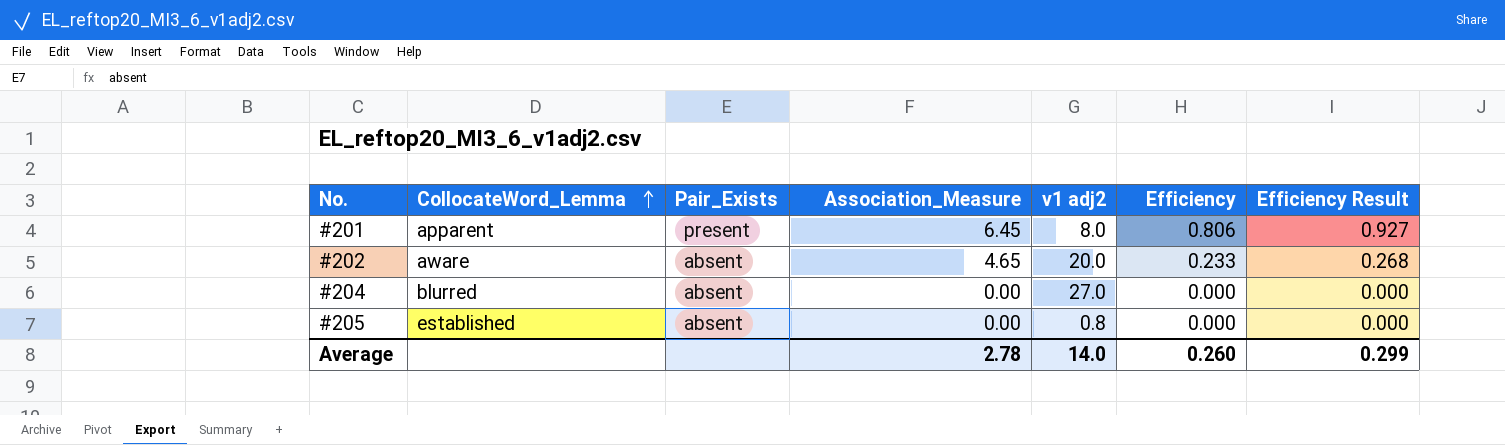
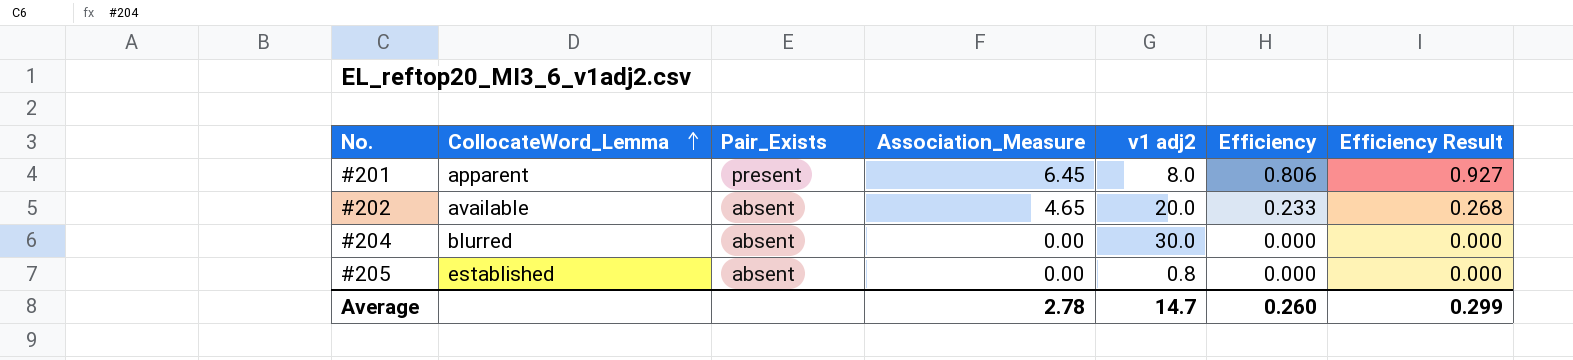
#202 | CollocateWord_Lemma: aware -> available
#204 | v1 adj2: 27.0 -> 30.0
Average | v1 adj2: 14.0 -> 14.7

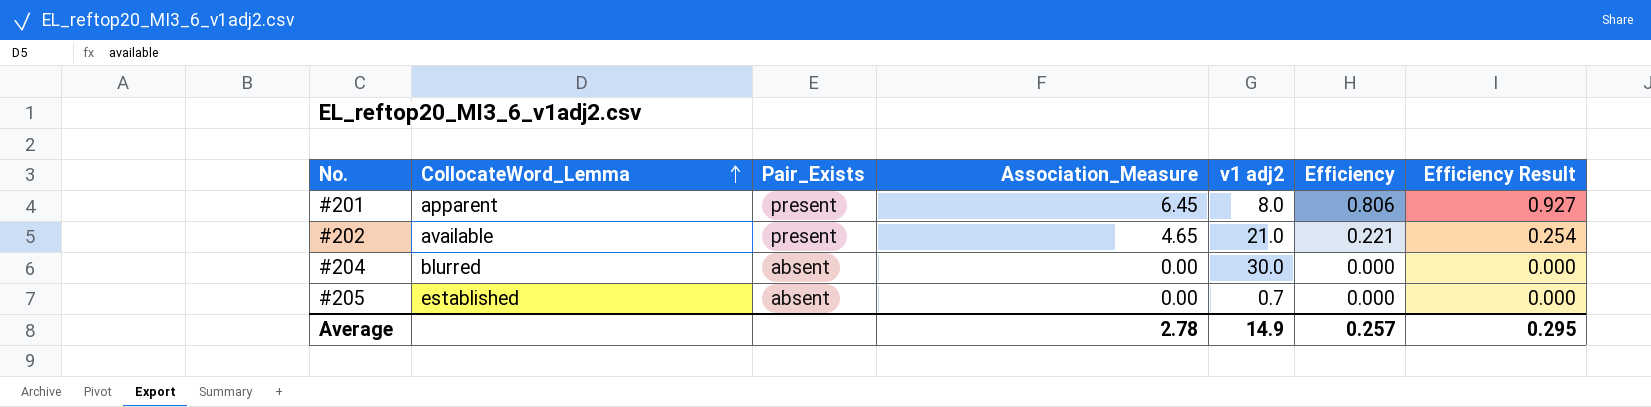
#202 | Pair_Exists: absent -> present
#202 | v1 adj2: 20.0 -> 21.0
#202 | Efficiency: 0.233 -> 0.221
#202 | Efficiency Result: 0.268 -> 0.254
#205 | v1 adj2: 0.8 -> 0.7
Average | v1 adj2: 14.7 -> 14.9
Average | Efficiency: 0.260 -> 0.257
Average | Efficiency Result: 0.299 -> 0.295

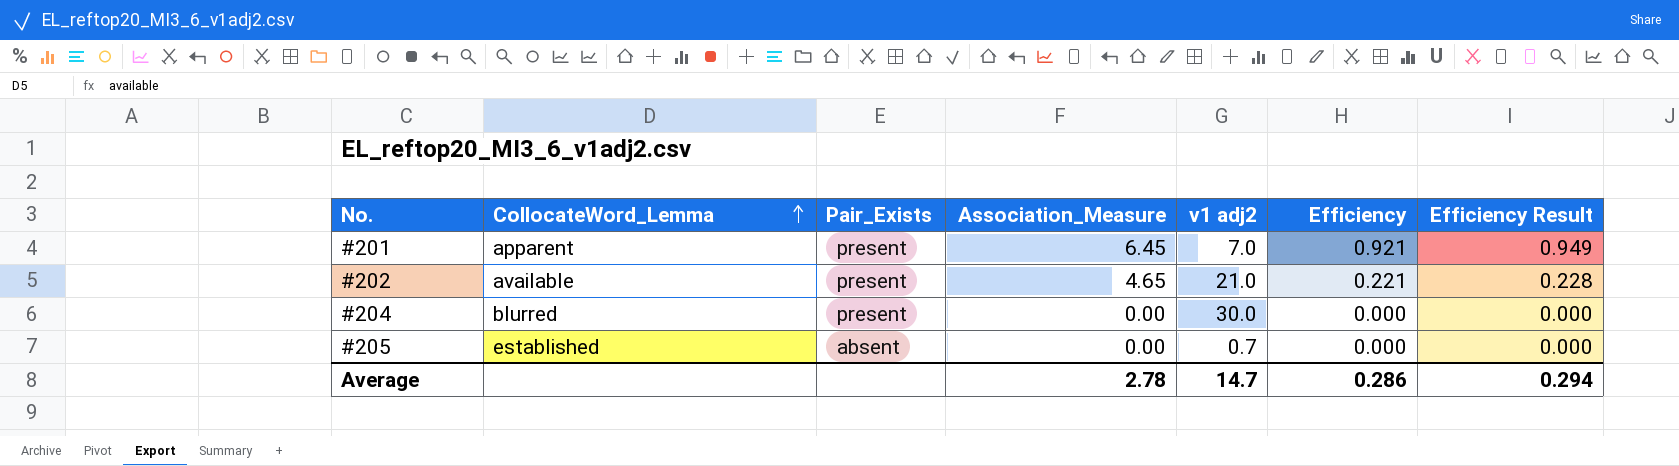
column Efficiency Result | formula: [Efficiency] * 1.15 -> [Efficiency] * 1.03
#201 | v1 adj2: 8.0 -> 7.0
#201 | Efficiency: 0.806 -> 0.921
#204 | Pair_Exists: absent -> present
Average | v1 adj2: 14.9 -> 14.7
Average | Efficiency: 0.257 -> 0.286
Average | Efficiency Result: 0.295 -> 0.294

